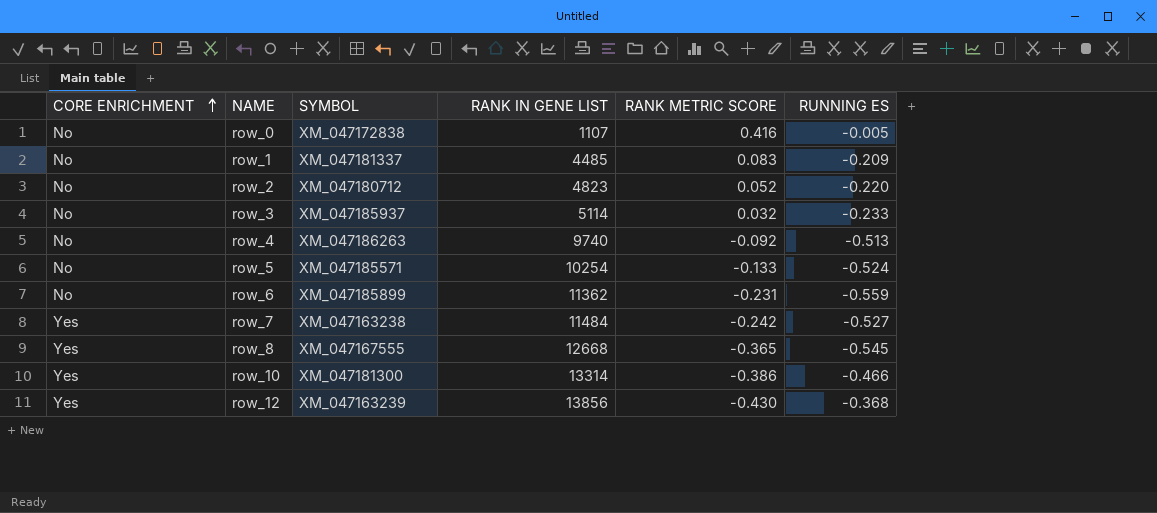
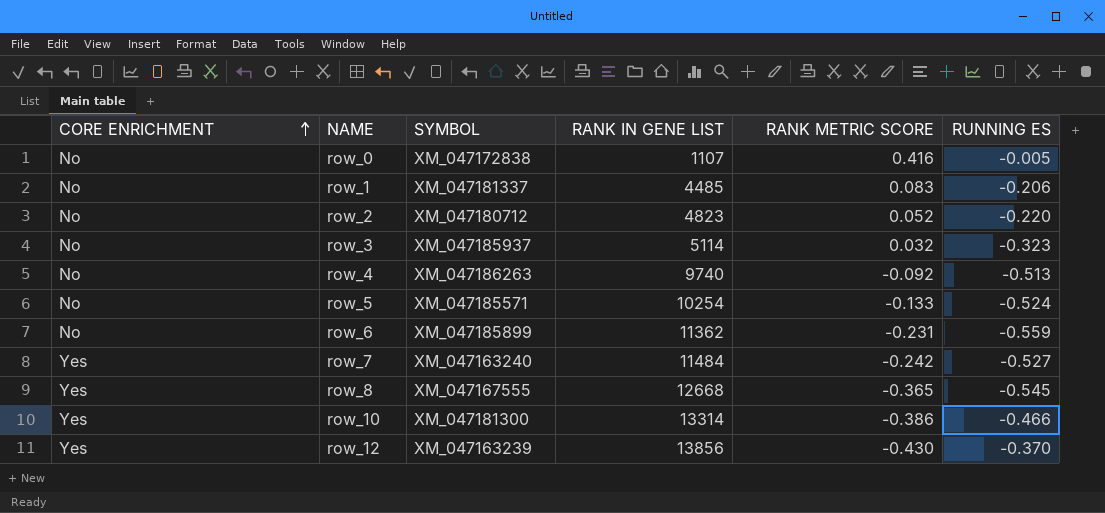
row_1 | RUNNING ES: -0.209 -> -0.206
row_3 | RUNNING ES: -0.233 -> -0.323
row_7 | SYMBOL: XM_047163238 -> XM_047163240
row_12 | RUNNING ES: -0.368 -> -0.370

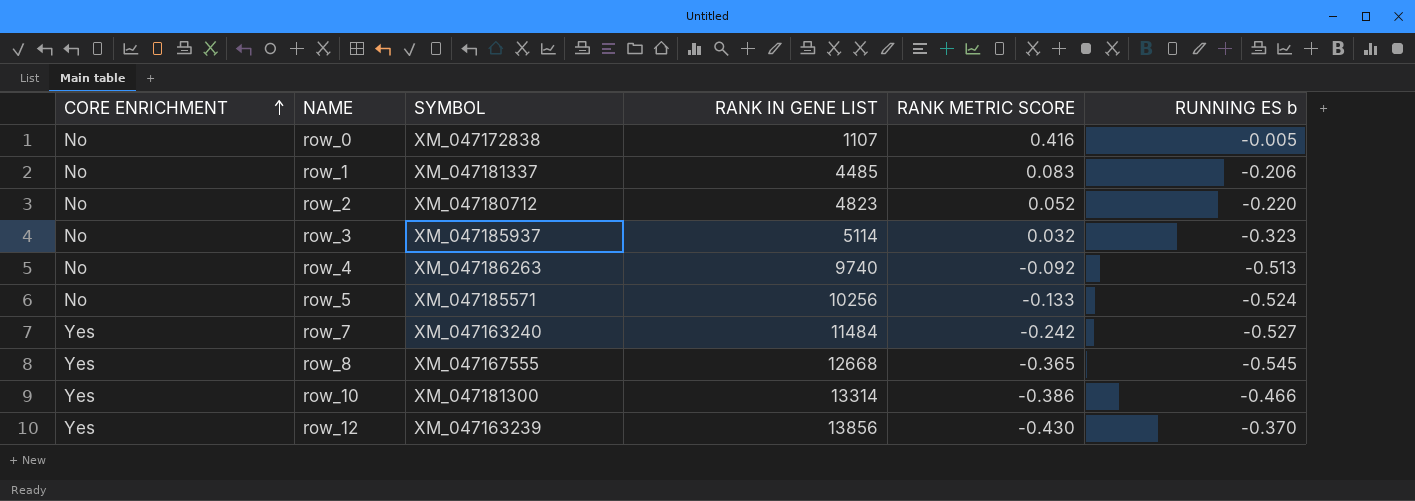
column name: RUNNING ES -> RUNNING ES b
row row_6: No | XM_047185899 | 11362 | -0.231 | -0.559 -> none
row_5 | RANK IN GENE LIST: 10254 -> 10256

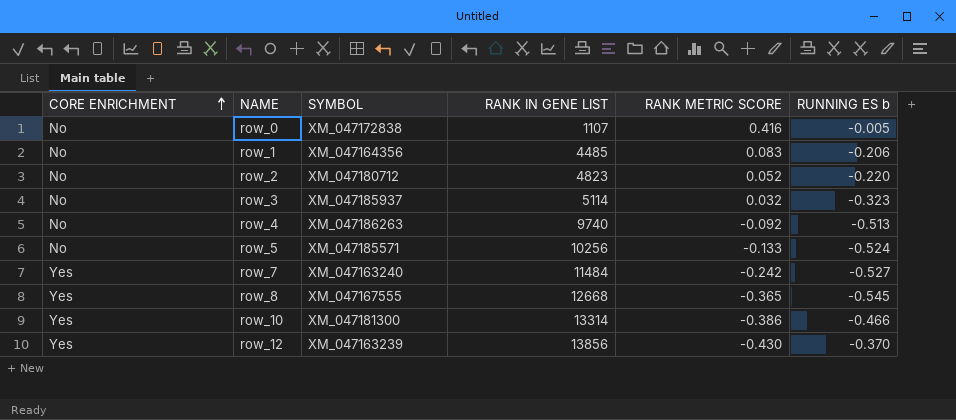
row_1 | SYMBOL: XM_047181337 -> XM_047164356

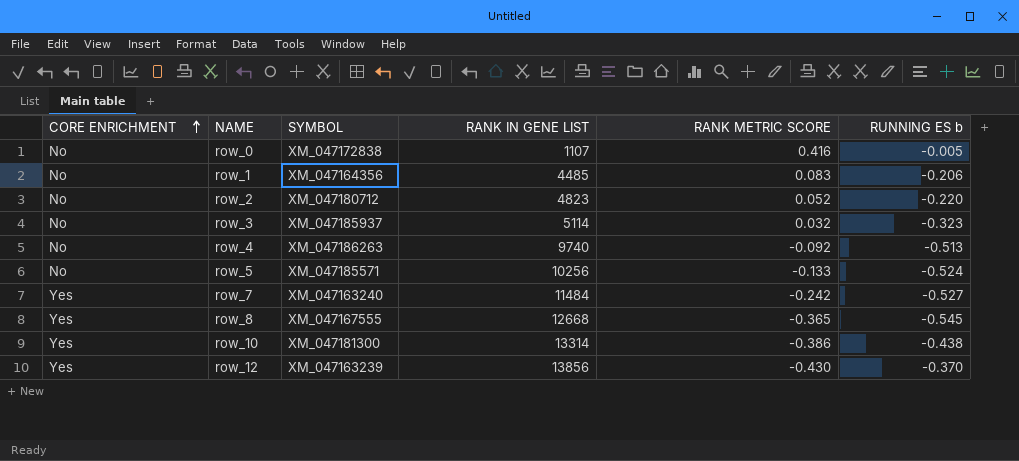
row_10 | RUNNING ES b: -0.466 -> -0.438

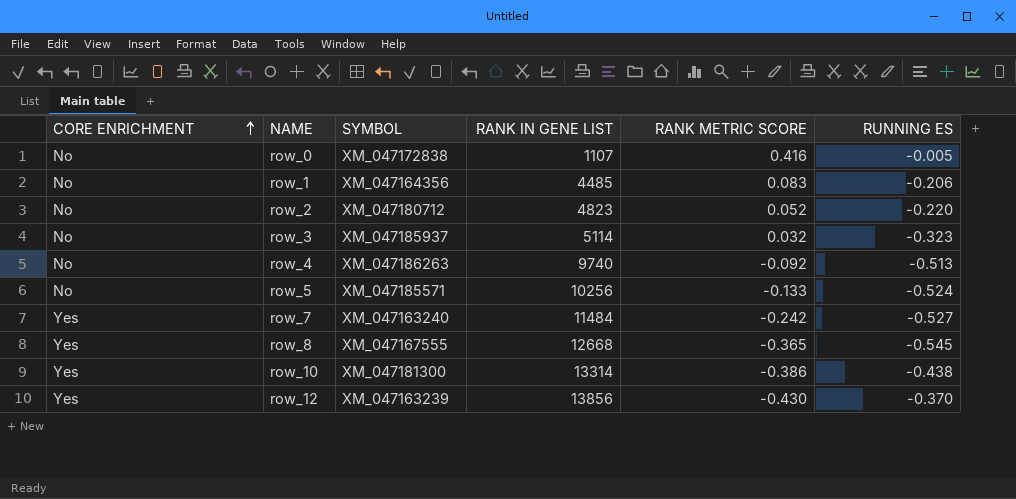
column name: RUNNING ES b -> RUNNING ES

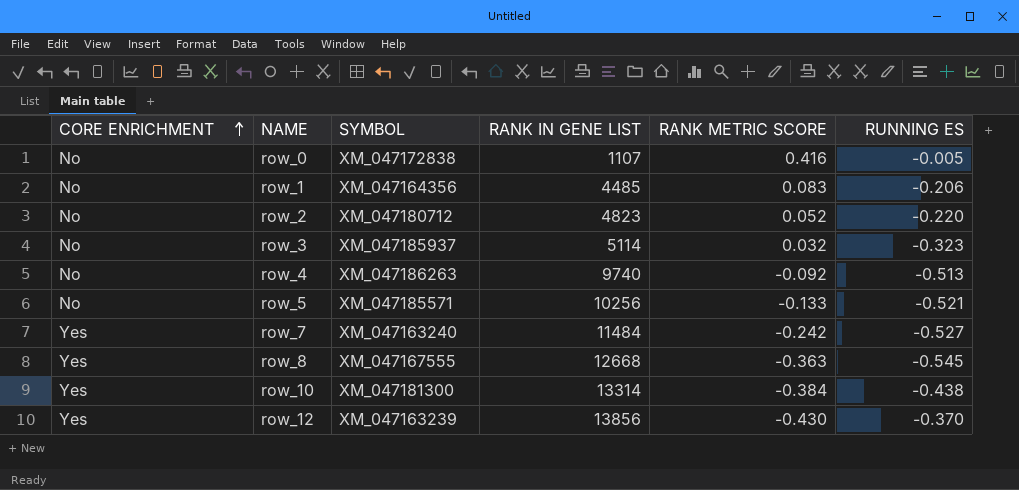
row_5 | RUNNING ES: -0.524 -> -0.521
row_8 | RANK METRIC SCORE: -0.365 -> -0.363
row_10 | RANK METRIC SCORE: -0.386 -> -0.384

